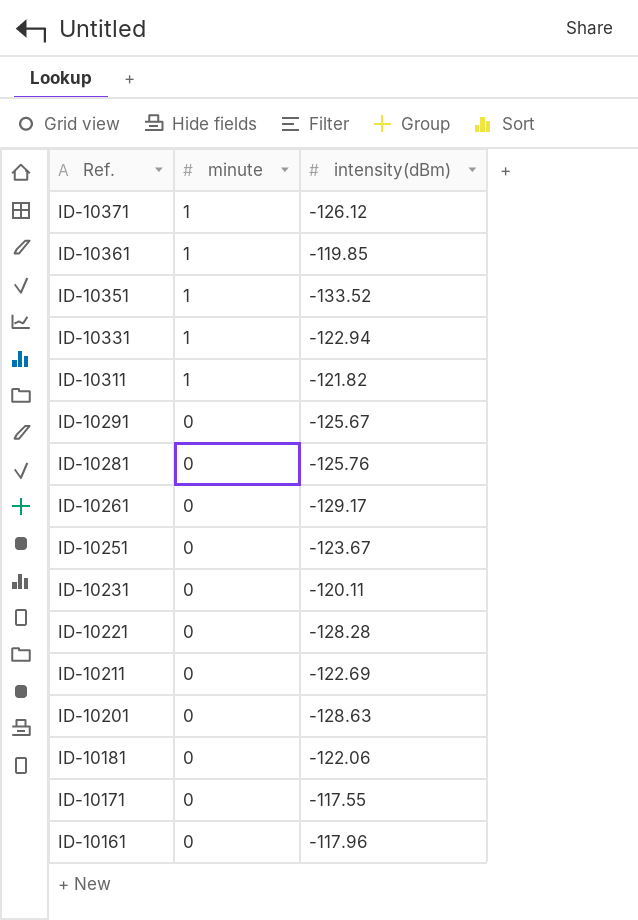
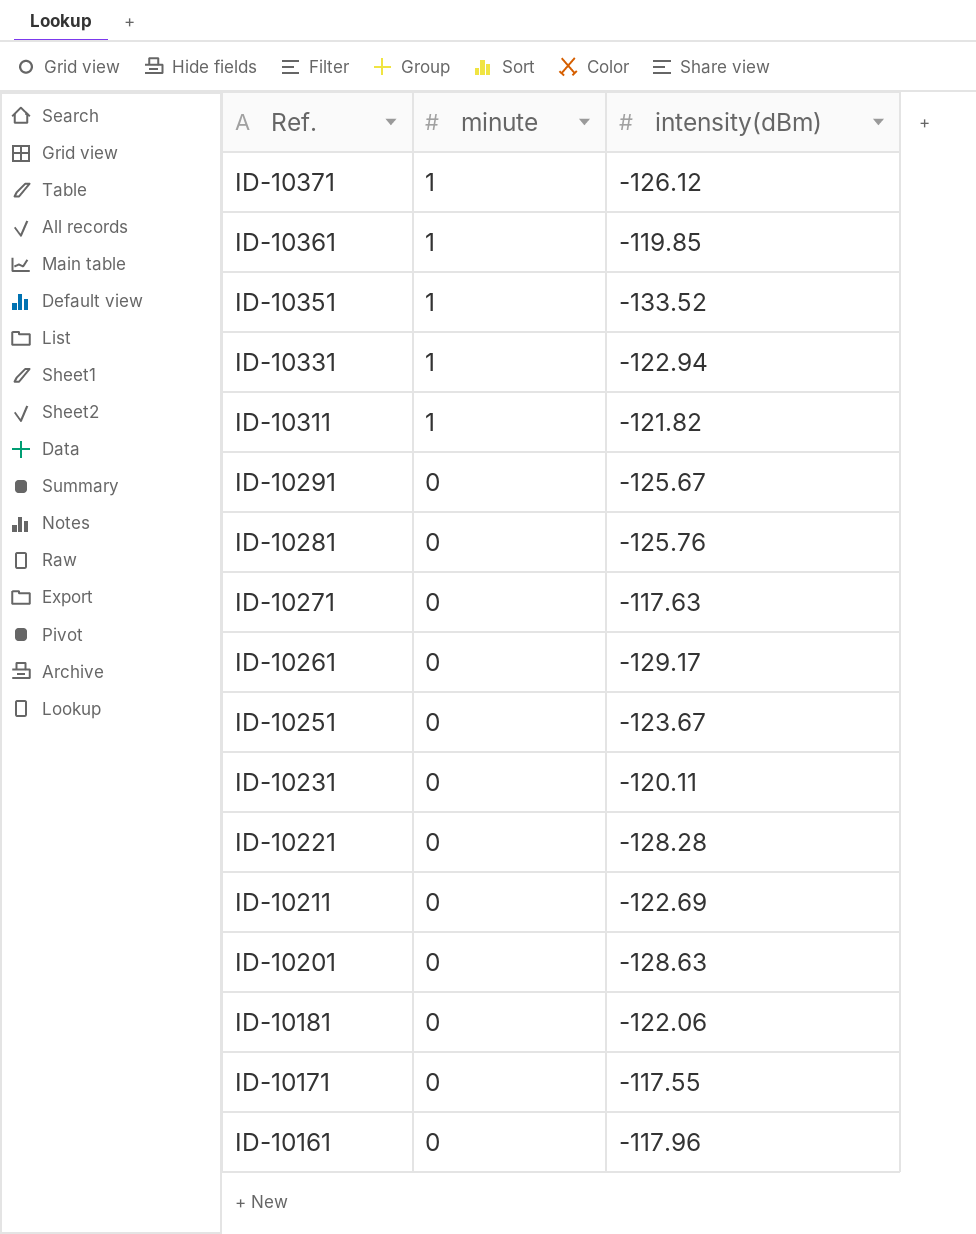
row ID-10271: none -> 0 | -117.63

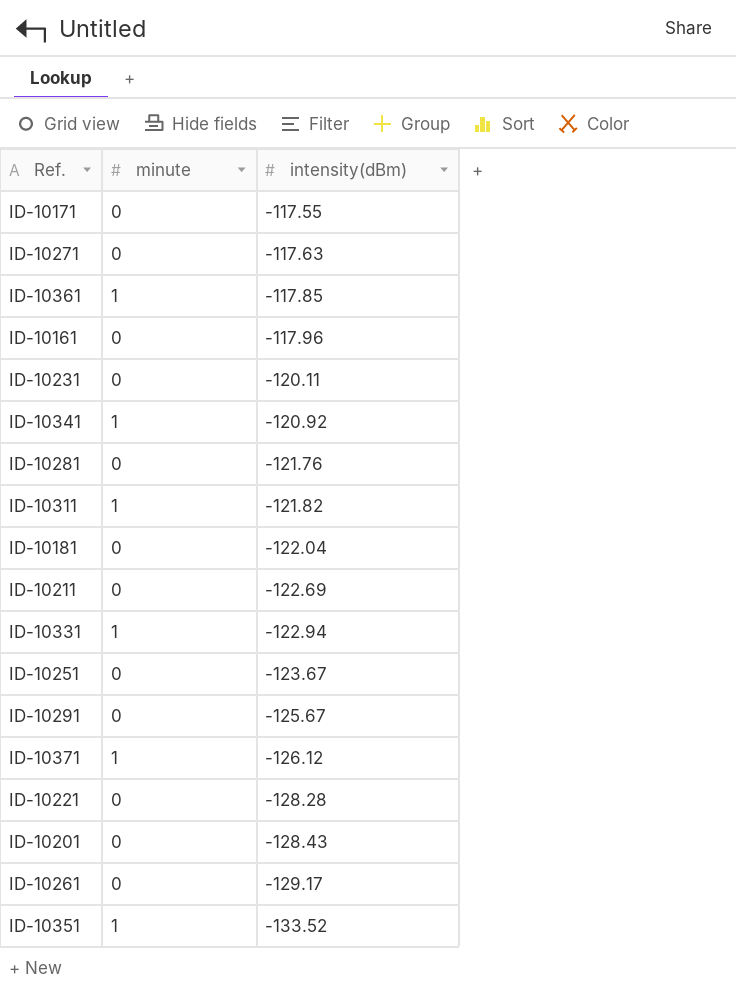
row order: Ref. descending -> intensity(dBm) descending
ID-10361 | intensity(dBm): -119.85 -> -117.85
row ID-10341: none -> 1 | -120.92
ID-10281 | intensity(dBm): -125.76 -> -121.76
ID-10181 | intensity(dBm): -122.06 -> -122.04
ID-10201 | intensity(dBm): -128.63 -> -128.43

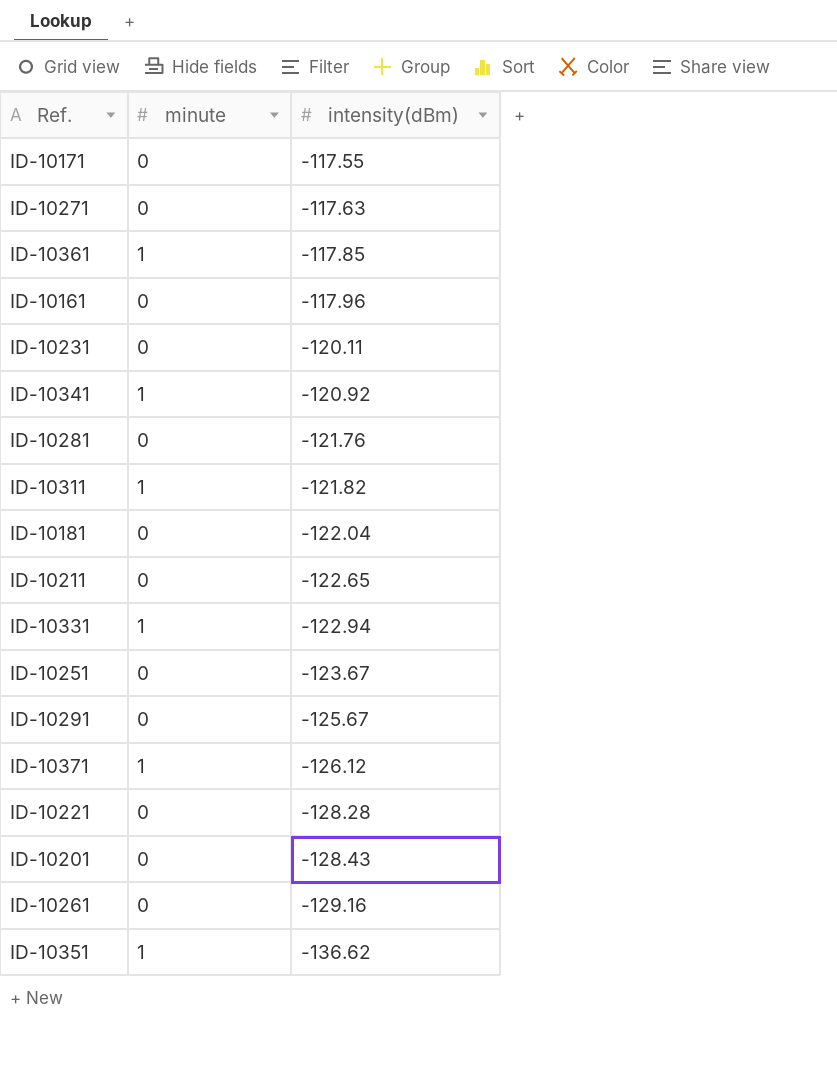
ID-10211 | intensity(dBm): -122.69 -> -122.65
ID-10261 | intensity(dBm): -129.17 -> -129.16
ID-10351 | intensity(dBm): -133.52 -> -136.62

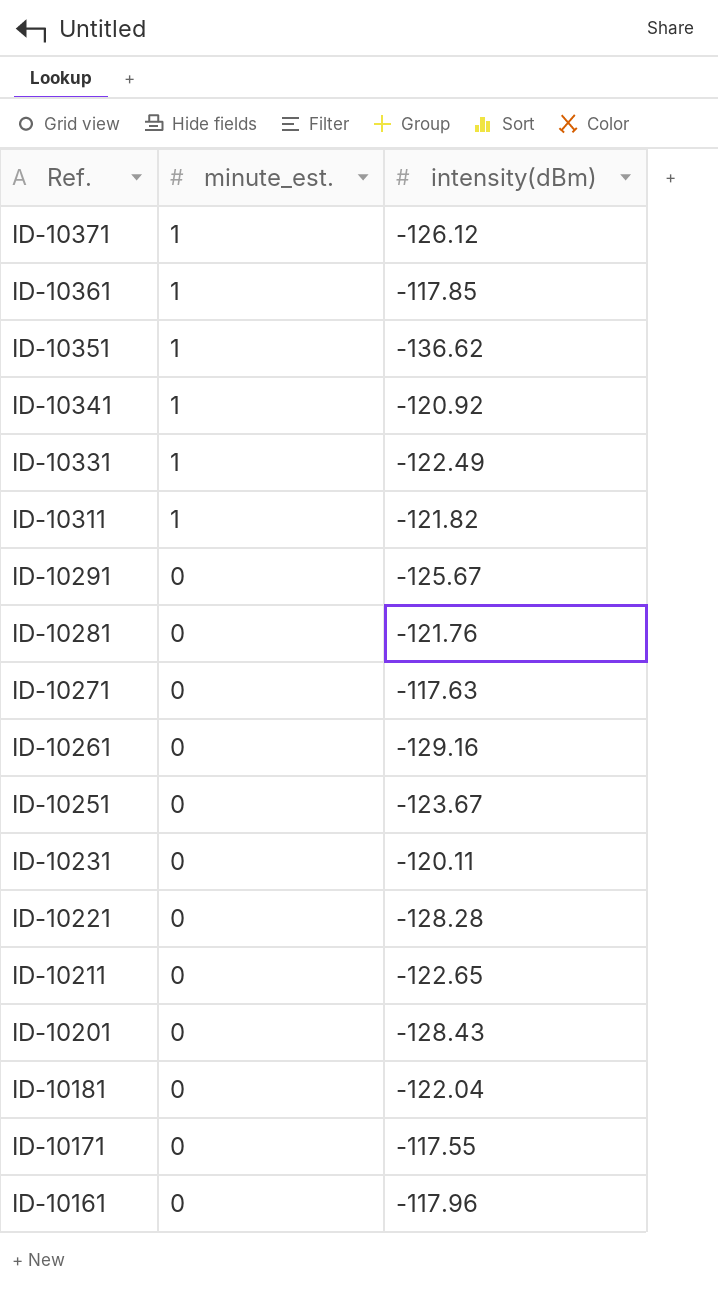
row order: intensity(dBm) descending -> Ref. descending
column name: minute -> minute_est.
ID-10331 | intensity(dBm): -122.94 -> -122.49

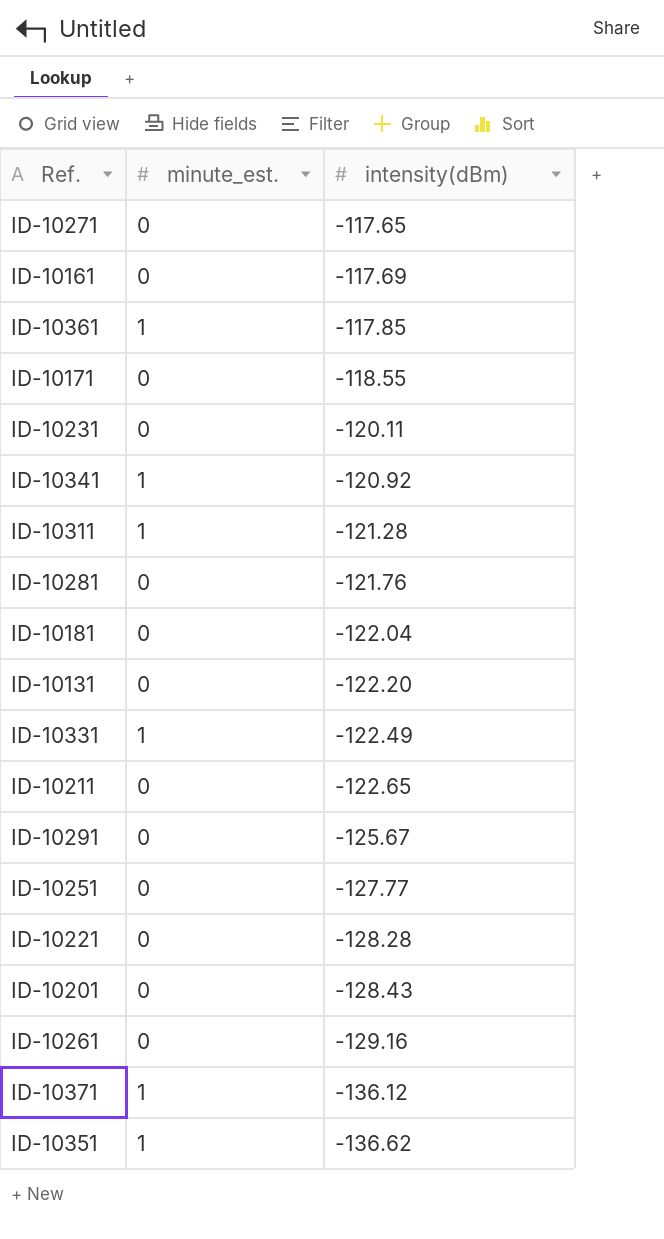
row order: Ref. descending -> intensity(dBm) descending
ID-10271 | intensity(dBm): -117.63 -> -117.65
ID-10161 | intensity(dBm): -117.96 -> -117.69
ID-10171 | intensity(dBm): -117.55 -> -118.55
ID-10311 | intensity(dBm): -121.82 -> -121.28
row ID-10131: none -> 0 | -122.20
ID-10251 | intensity(dBm): -123.67 -> -127.77
ID-10371 | intensity(dBm): -126.12 -> -136.12

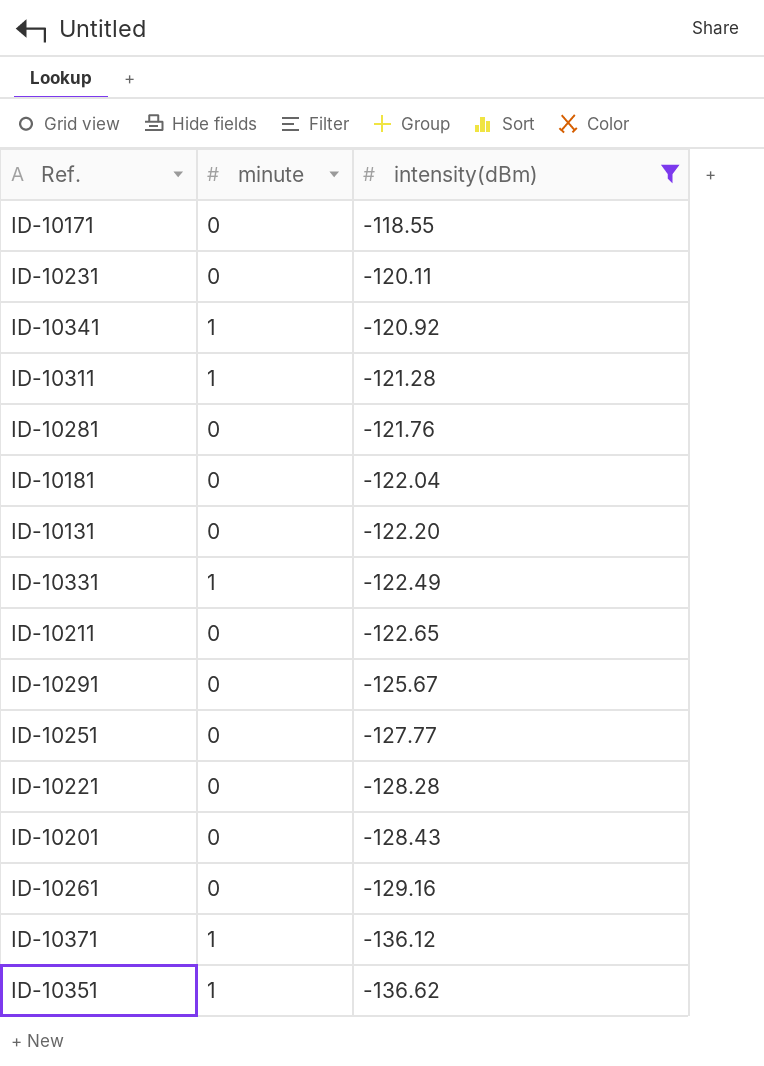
filter: none -> intensity(dBm) <= -118.55
column name: minute_est. -> minute

